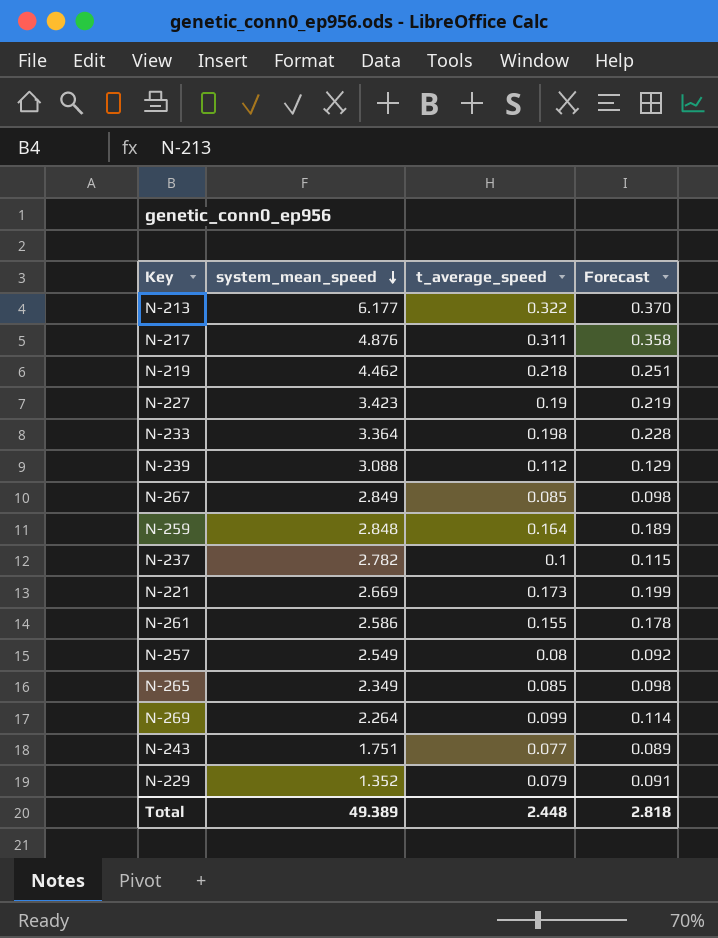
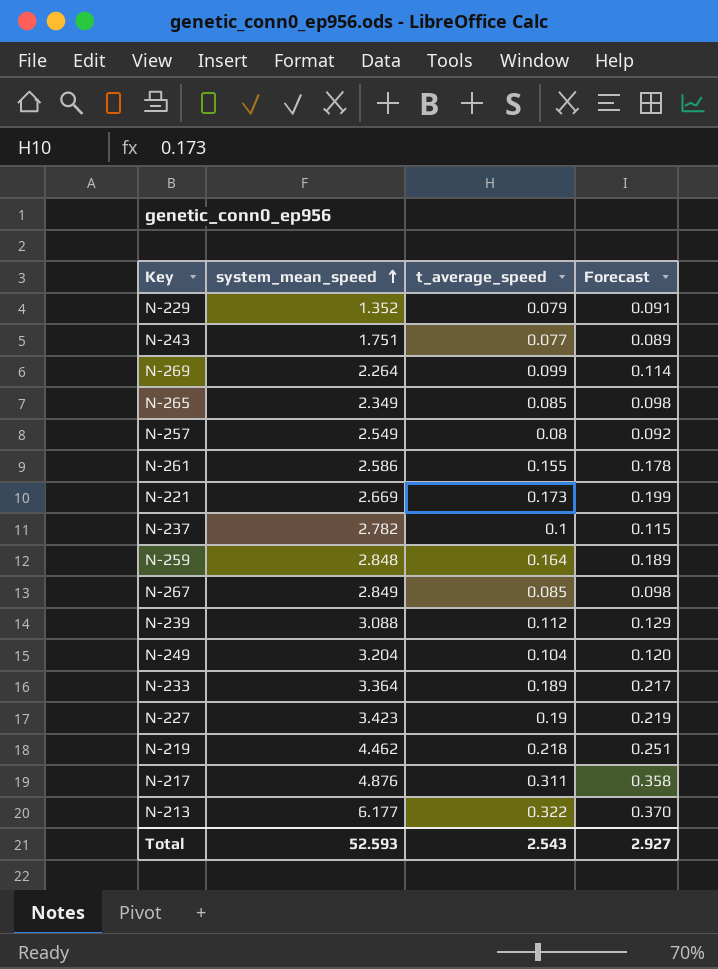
row order: system_mean_speed descending -> system_mean_speed ascending
row N-249: none -> 3.204 | 0.104 | 0.120
N-233 | t_average_speed: 0.198 -> 0.189
N-233 | Forecast: 0.228 -> 0.217
Total | system_mean_speed: 49.389 -> 52.593
Total | t_average_speed: 2.448 -> 2.543
Total | Forecast: 2.818 -> 2.927

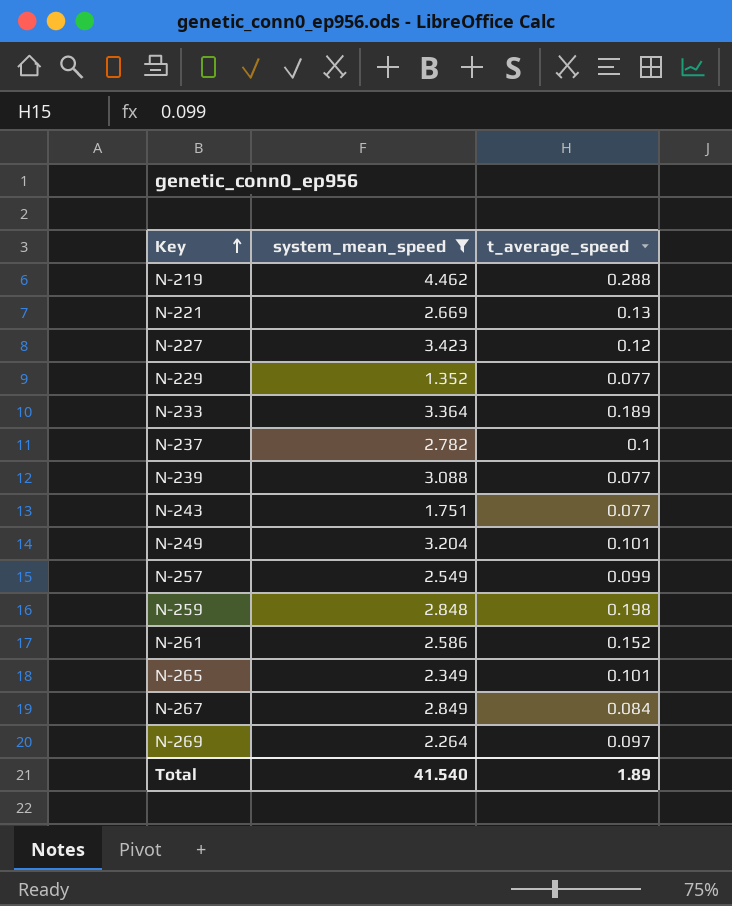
filter: none -> system_mean_speed <= 4.462
row order: system_mean_speed ascending -> Key ascending
column Forecast | formula: [t_average_speed] * 1.15 -> none
N-219 | t_average_speed: 0.218 -> 0.288
N-221 | t_average_speed: 0.173 -> 0.13
N-227 | t_average_speed: 0.19 -> 0.12
N-229 | t_average_speed: 0.079 -> 0.077
N-239 | t_average_speed: 0.112 -> 0.077
N-249 | t_average_speed: 0.104 -> 0.101
N-257 | t_average_speed: 0.08 -> 0.099
N-259 | t_average_speed: 0.164 -> 0.198
N-261 | t_average_speed: 0.155 -> 0.152
N-265 | t_average_speed: 0.085 -> 0.101
N-267 | t_average_speed: 0.085 -> 0.084
N-269 | t_average_speed: 0.099 -> 0.097
Total | system_mean_speed: 52.593 -> 41.540
Total | t_average_speed: 2.543 -> 1.89

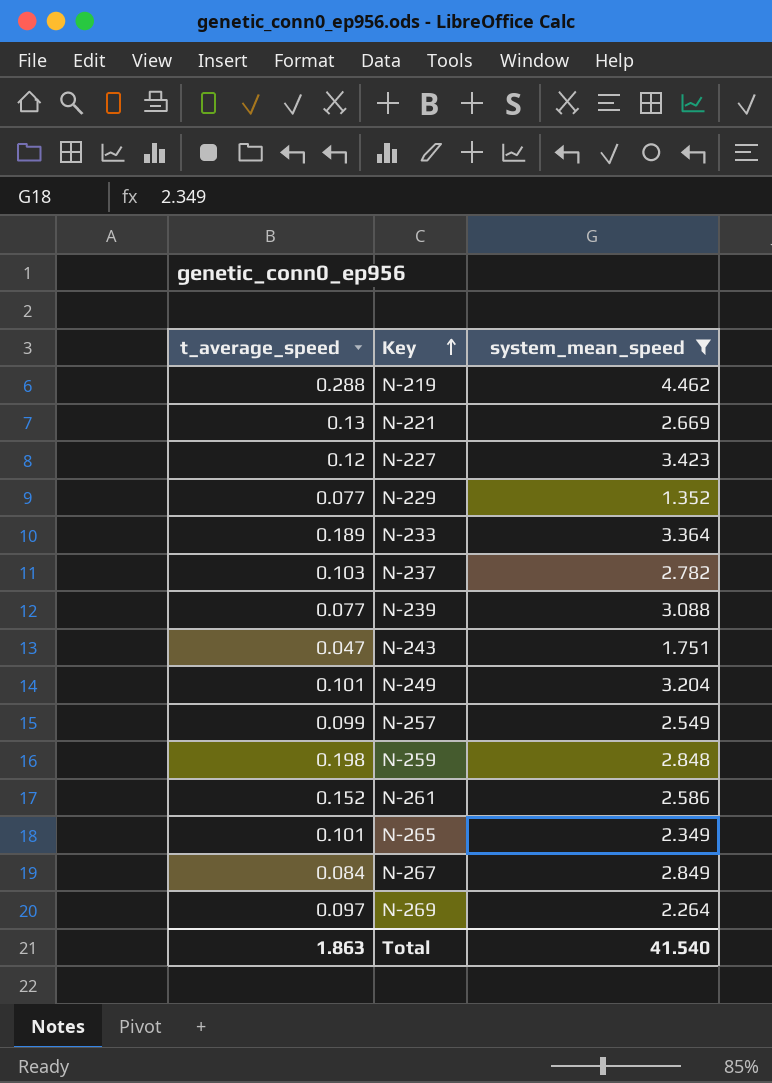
column t_average_speed | position: 3 -> 1
N-237 | t_average_speed: 0.1 -> 0.103
N-243 | t_average_speed: 0.077 -> 0.047
Total | t_average_speed: 1.89 -> 1.863

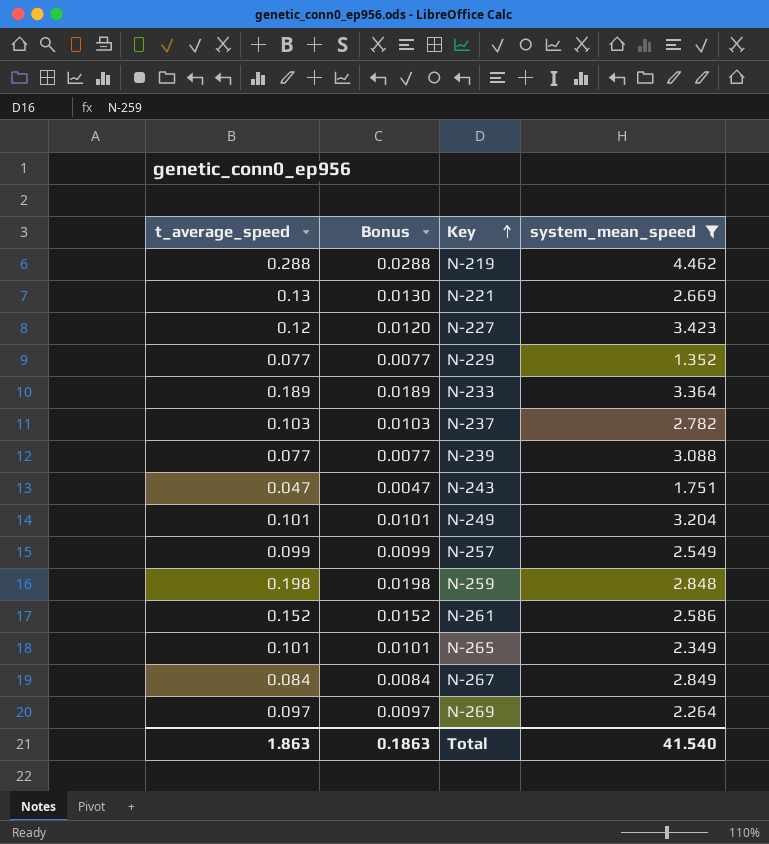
column Bonus | formula: none -> [t_average_speed] * 0.1

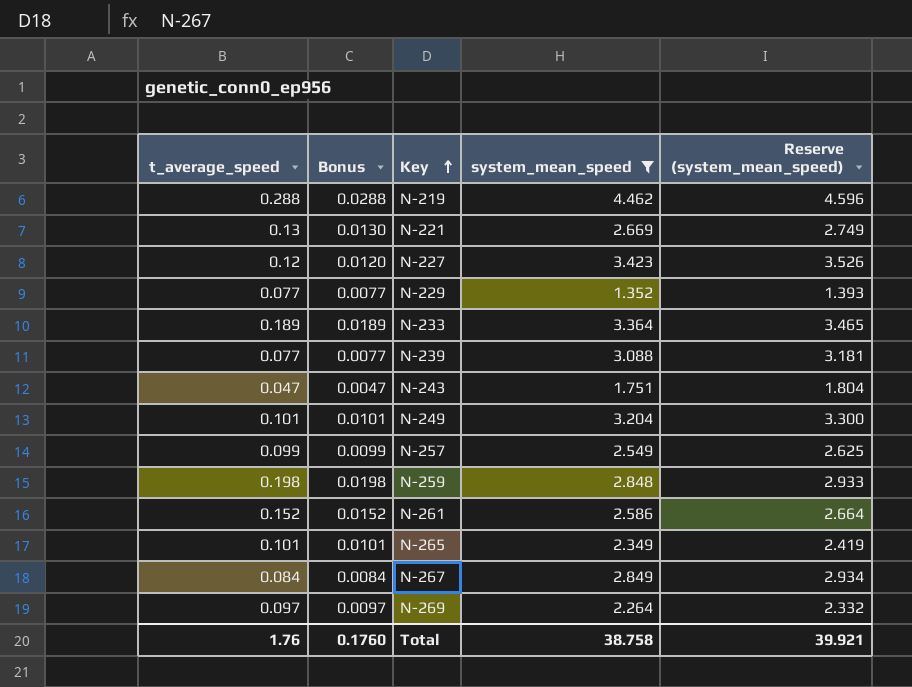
column Reserve (system_mean_speed) | formula: none -> [system_mean_speed] * 1.03
row N-237: 0.103 | 0.0103 | 2.782 -> none
Total | t_average_speed: 1.863 -> 1.76
Total | Bonus: 0.1863 -> 0.1760
Total | system_mean_speed: 41.540 -> 38.758

